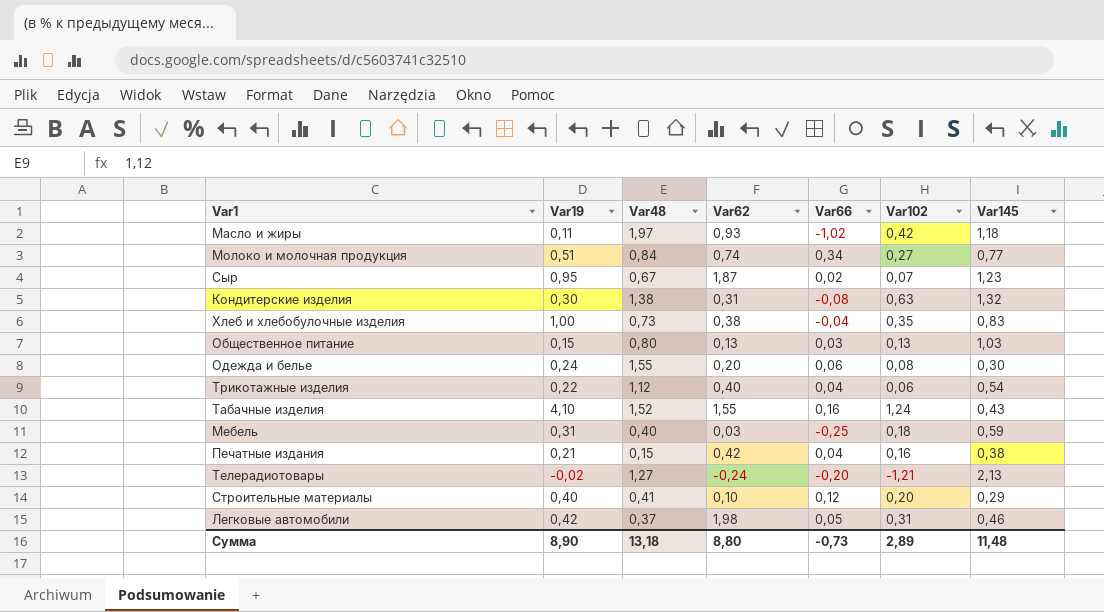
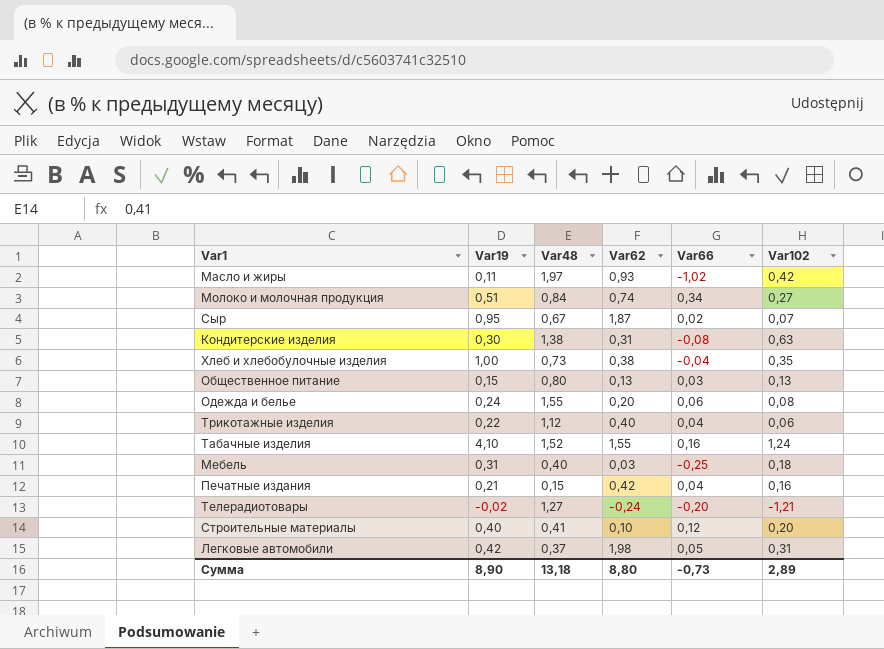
column Var145 | position: 7 -> none

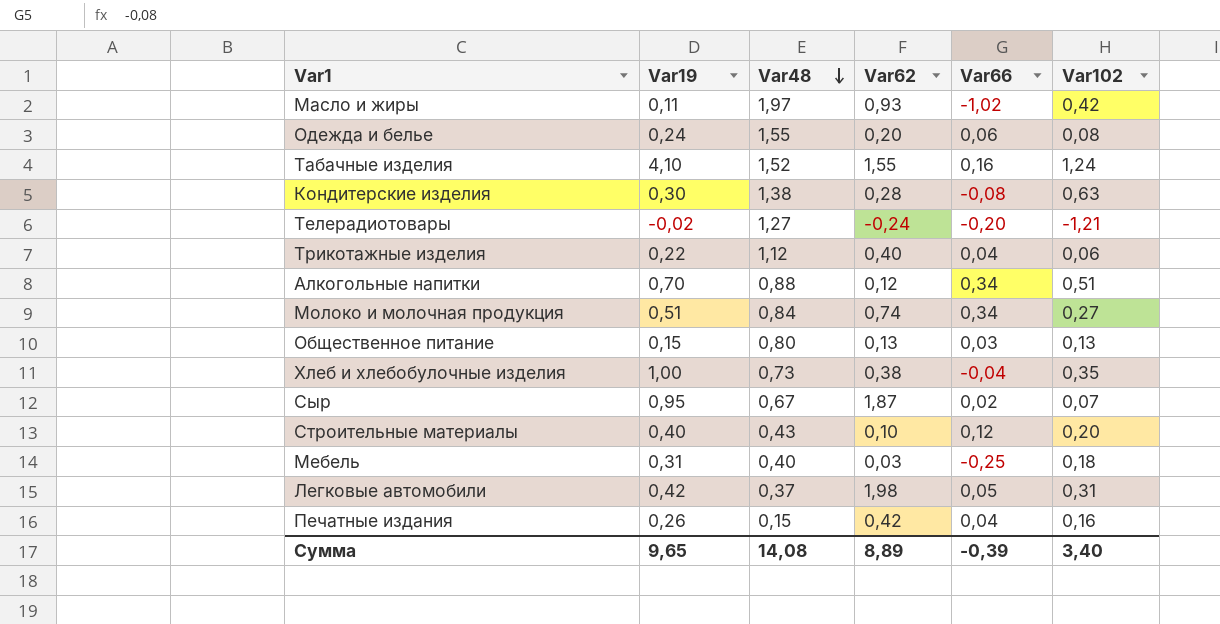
row order: none -> Var48 descending
Кондитерские изделия | Var62: 0,31 -> 0,28
row Алкогольные напитки: none -> 0,70 | 0,88 | 0,12 | 0,34 | 0,51
Строительные материалы | Var48: 0,41 -> 0,43
Печатные издания | Var19: 0,21 -> 0,26
Сумма | Var19: 8,90 -> 9,65
Сумма | Var48: 13,18 -> 14,08
Сумма | Var62: 8,80 -> 8,89
Сумма | Var66: -0,73 -> -0,39
Сумма | Var102: 2,89 -> 3,40

